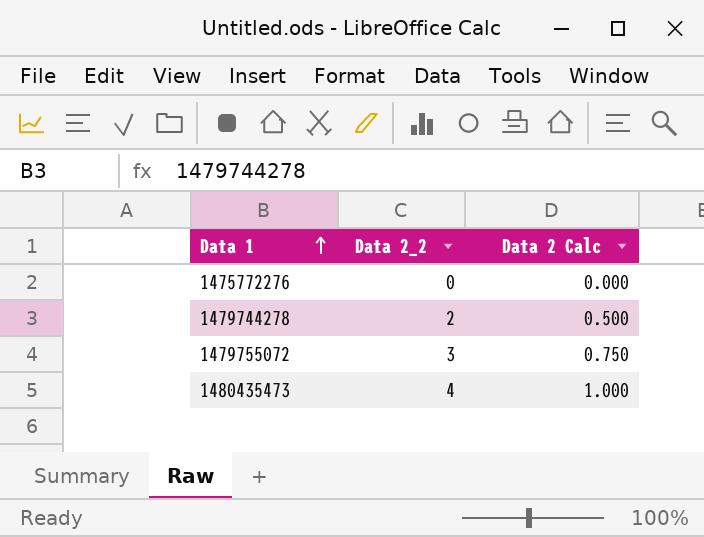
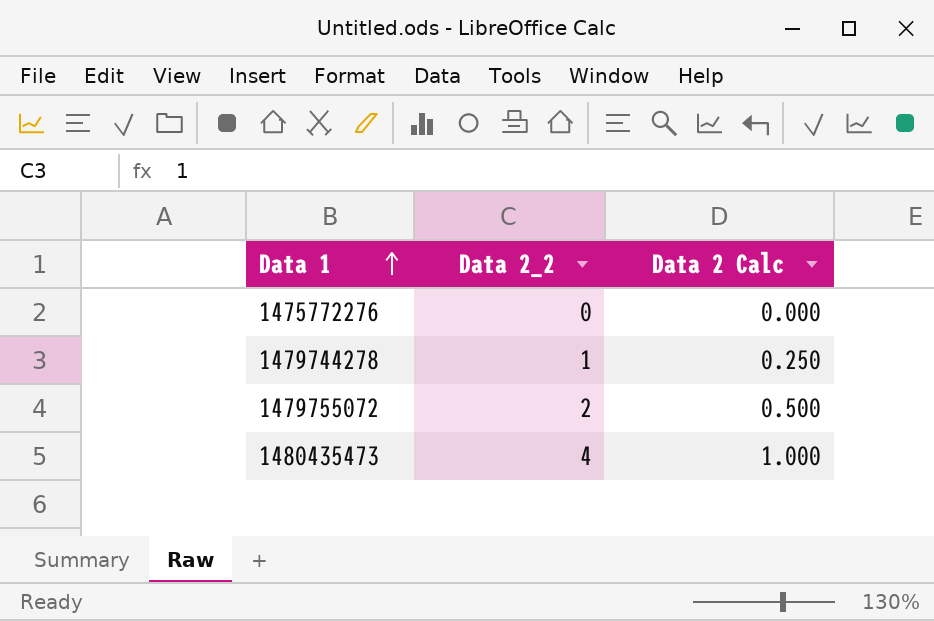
1479744278 | Data 2_2: 2 -> 1
1479744278 | Data 2 Calc: 0.500 -> 0.250
1479755072 | Data 2_2: 3 -> 2
1479755072 | Data 2 Calc: 0.750 -> 0.500

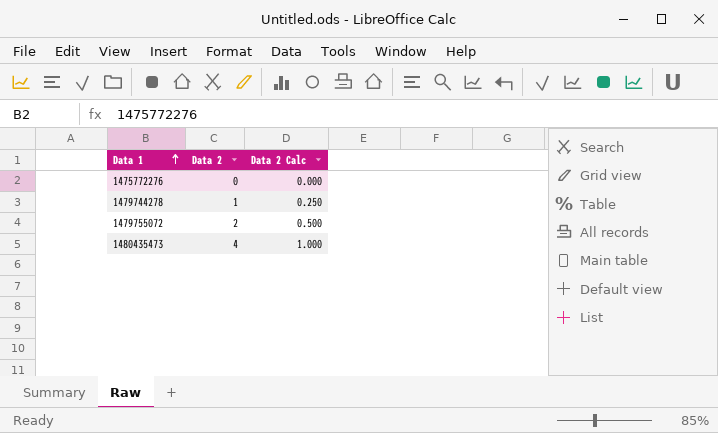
column name: Data 2_2 -> Data 2

